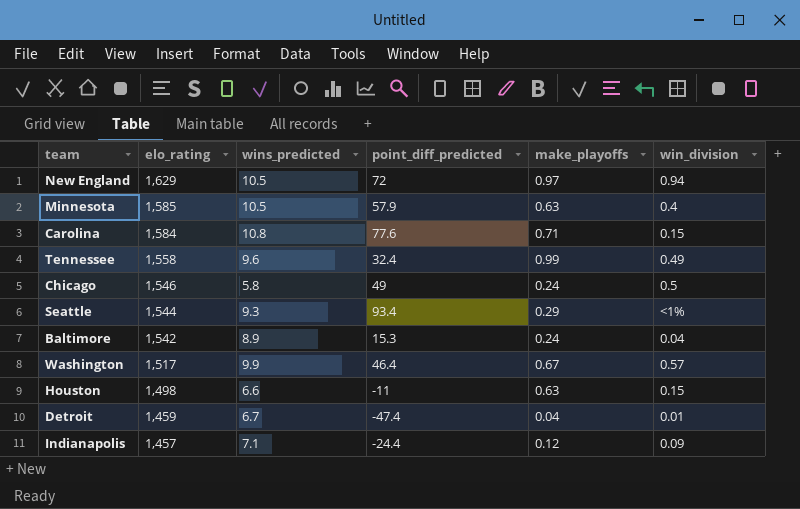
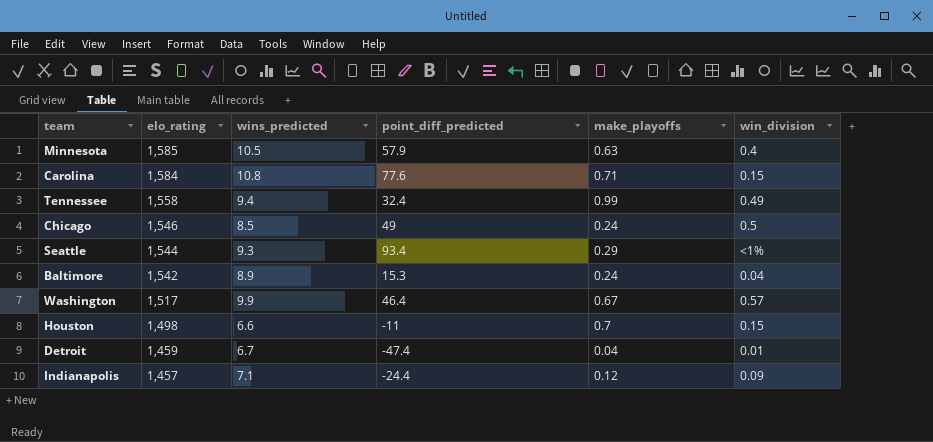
row New England: 1,629 | 10.5 | 72 | 0.97 | 0.94 -> none
Tennessee | wins_predicted: 9.6 -> 9.4
Chicago | wins_predicted: 5.8 -> 8.5
Houston | make_playoffs: 0.63 -> 0.7

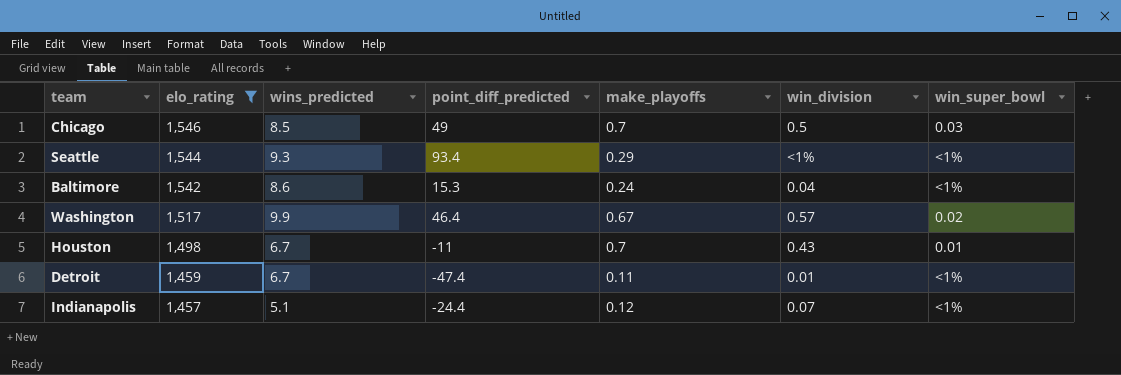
filter: none -> elo_rating <= 1,546
column win_super_bowl | position: none -> 7
Chicago | make_playoffs: 0.24 -> 0.7
Baltimore | wins_predicted: 8.9 -> 8.6
Houston | wins_predicted: 6.6 -> 6.7
Houston | win_division: 0.15 -> 0.43
Detroit | make_playoffs: 0.04 -> 0.11
Indianapolis | wins_predicted: 7.1 -> 5.1
Indianapolis | win_division: 0.09 -> 0.07

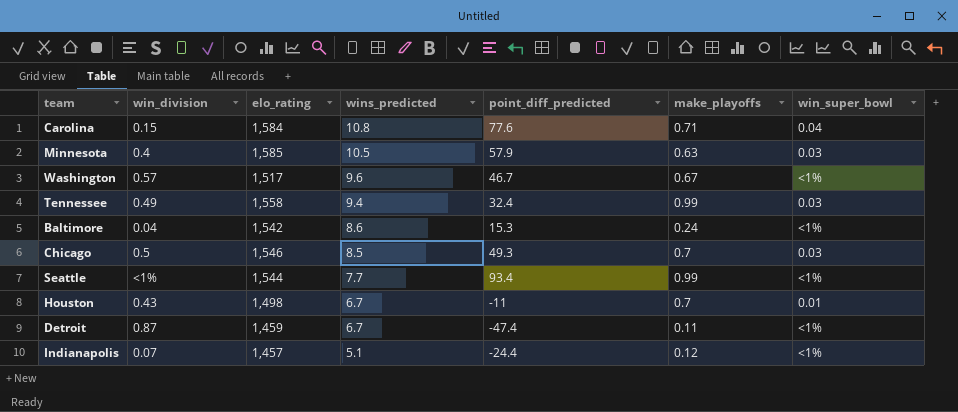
filter: elo_rating <= 1,546 -> none
row order: elo_rating descending -> wins_predicted descending
column win_division | position: 6 -> 2
Washington | wins_predicted: 9.9 -> 9.6
Washington | point_diff_predicted: 46.4 -> 46.7
Washington | win_super_bowl: 0.02 -> <1%
Chicago | point_diff_predicted: 49 -> 49.3
Seattle | wins_predicted: 9.3 -> 7.7
Seattle | make_playoffs: 0.29 -> 0.99
Detroit | win_division: 0.01 -> 0.87

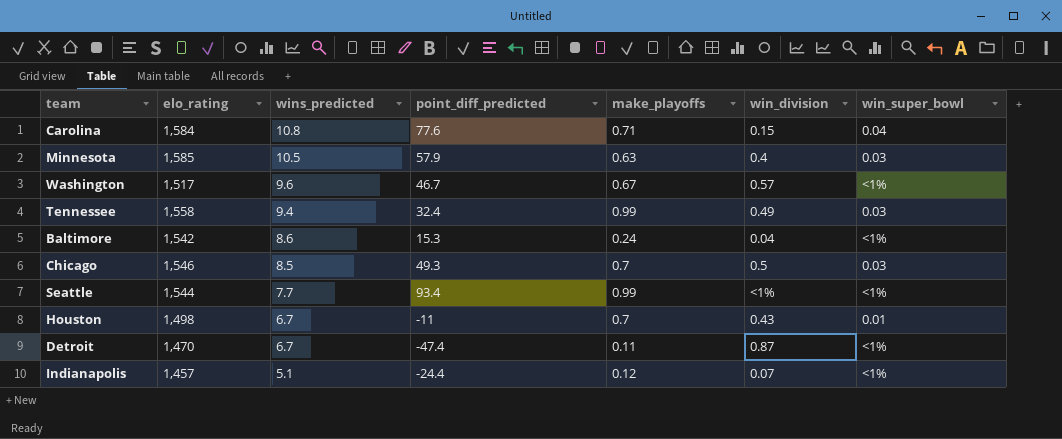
column win_division | position: 2 -> 6
Detroit | elo_rating: 1,459 -> 1,470

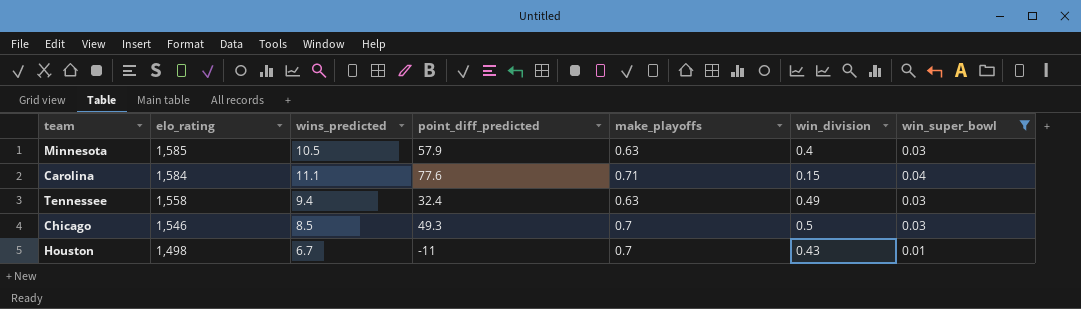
filter: none -> win_super_bowl != <1%
row order: wins_predicted descending -> elo_rating descending
Carolina | wins_predicted: 10.8 -> 11.1
Tennessee | make_playoffs: 0.99 -> 0.63

